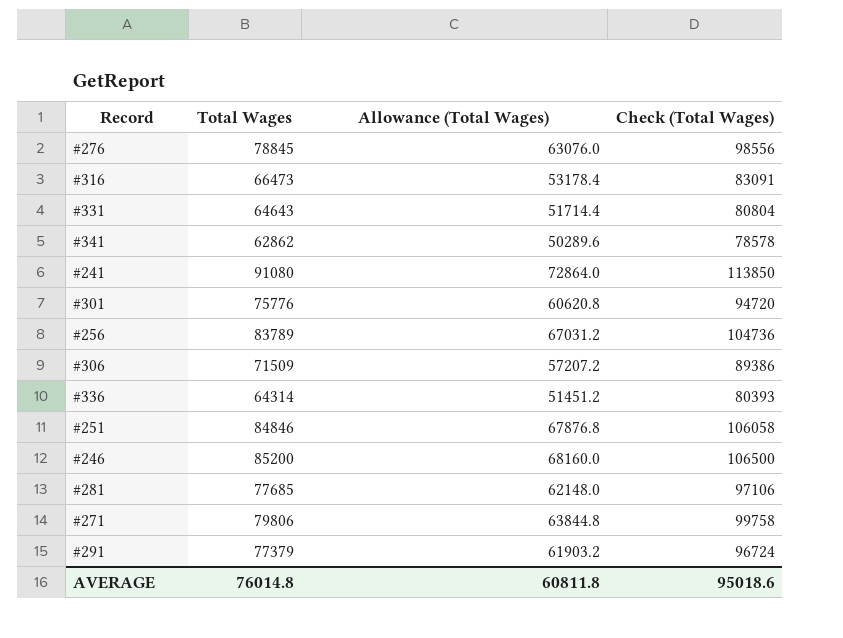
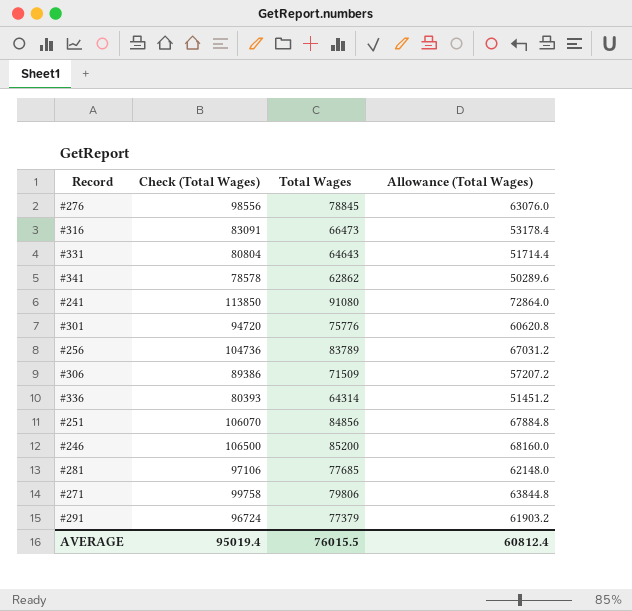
column Check (Total Wages) | position: 4 -> 2
#251 | Check (Total Wages): 106058 -> 106070
#251 | Total Wages: 84846 -> 84856
#251 | Allowance (Total Wages): 67876.8 -> 67884.8
AVERAGE | Check (Total Wages): 95018.6 -> 95019.4
AVERAGE | Total Wages: 76014.8 -> 76015.5
AVERAGE | Allowance (Total Wages): 60811.8 -> 60812.4

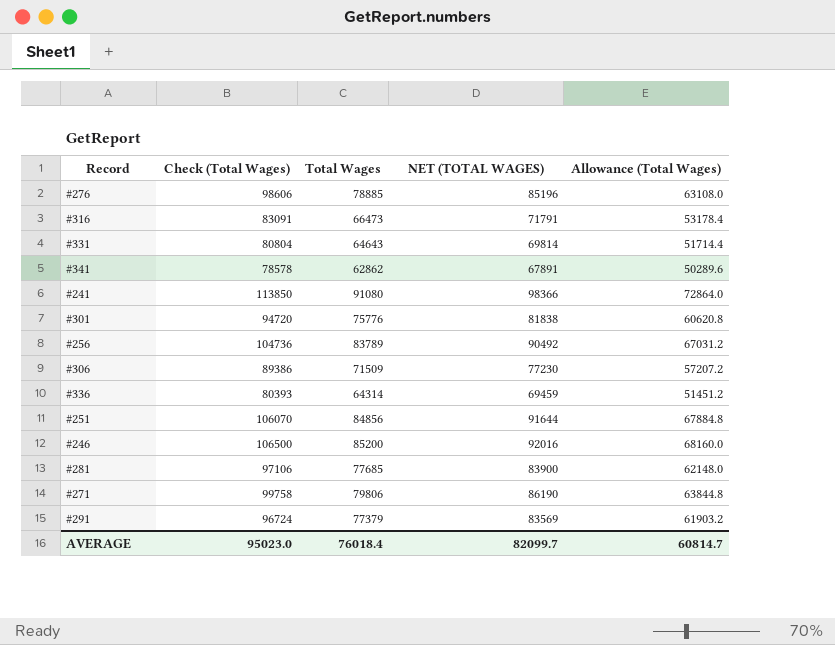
column NET (TOTAL WAGES) | formula: none -> [Total Wages] * 1.08
#276 | Check (Total Wages): 98556 -> 98606
#276 | Total Wages: 78845 -> 78885
#276 | Allowance (Total Wages): 63076.0 -> 63108.0
AVERAGE | Check (Total Wages): 95019.4 -> 95023.0
AVERAGE | Total Wages: 76015.5 -> 76018.4
AVERAGE | Allowance (Total Wages): 60812.4 -> 60814.7

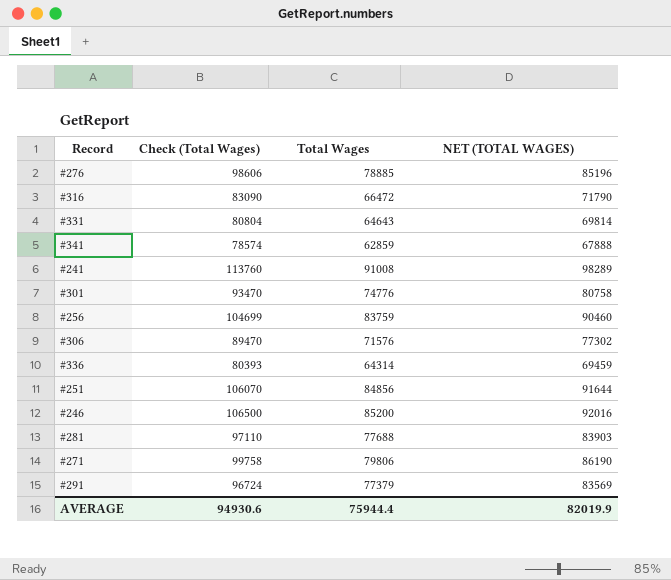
column Allowance (Total Wages) | formula: [Total Wages] * 0.8 -> none
#316 | Check (Total Wages): 83091 -> 83090
#316 | Total Wages: 66473 -> 66472
#316 | NET (TOTAL WAGES): 71791 -> 71790
#341 | Check (Total Wages): 78578 -> 78574
#341 | Total Wages: 62862 -> 62859
#341 | NET (TOTAL WAGES): 67891 -> 67888
#241 | Check (Total Wages): 113850 -> 113760
#241 | Total Wages: 91080 -> 91008
#241 | NET (TOTAL WAGES): 98366 -> 98289
#301 | Check (Total Wages): 94720 -> 93470
#301 | Total Wages: 75776 -> 74776
#301 | NET (TOTAL WAGES): 81838 -> 80758
#256 | Check (Total Wages): 104736 -> 104699
#256 | Total Wages: 83789 -> 83759
#256 | NET (TOTAL WAGES): 90492 -> 90460
#306 | Check (Total Wages): 89386 -> 89470
#306 | Total Wages: 71509 -> 71576
#306 | NET (TOTAL WAGES): 77230 -> 77302
#281 | Check (Total Wages): 97106 -> 97110
#281 | Total Wages: 77685 -> 77688
#281 | NET (TOTAL WAGES): 83900 -> 83903
AVERAGE | Check (Total Wages): 95023.0 -> 94930.6
AVERAGE | Total Wages: 76018.4 -> 75944.4
AVERAGE | NET (TOTAL WAGES): 82099.7 -> 82019.9

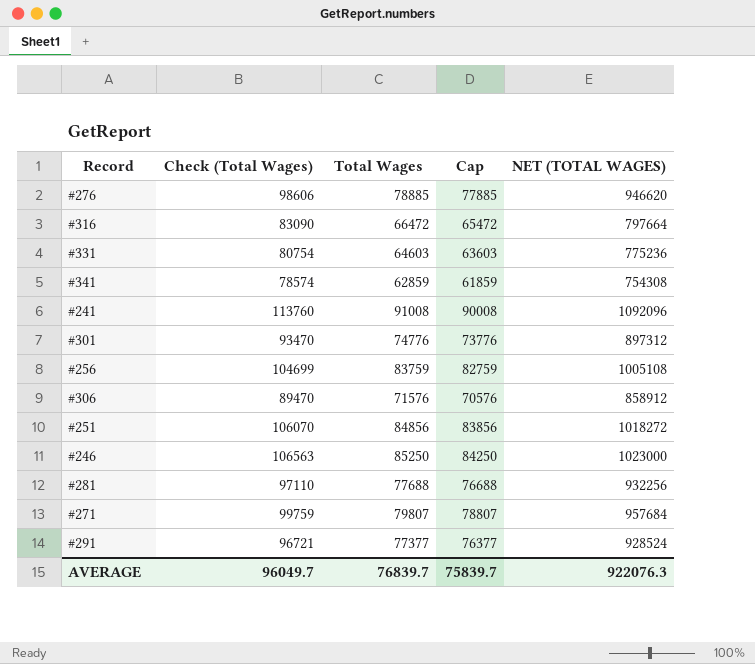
column Cap | formula: none -> [Total Wages] - 1000
column NET (TOTAL WAGES) | formula: [Total Wages] * 1.08 -> [Total Wages] * 12
row #336: 80393 | 64314 | 69459 -> none
#331 | Check (Total Wages): 80804 -> 80754
#331 | Total Wages: 64643 -> 64603
#246 | Check (Total Wages): 106500 -> 106563
#246 | Total Wages: 85200 -> 85250
#271 | Check (Total Wages): 99758 -> 99759
#271 | Total Wages: 79806 -> 79807
#291 | Check (Total Wages): 96724 -> 96721
#291 | Total Wages: 77379 -> 77377
AVERAGE | Check (Total Wages): 94930.6 -> 96049.7
AVERAGE | Total Wages: 75944.4 -> 76839.7
AVERAGE | NET (TOTAL WAGES): 82019.9 -> 922076.3

